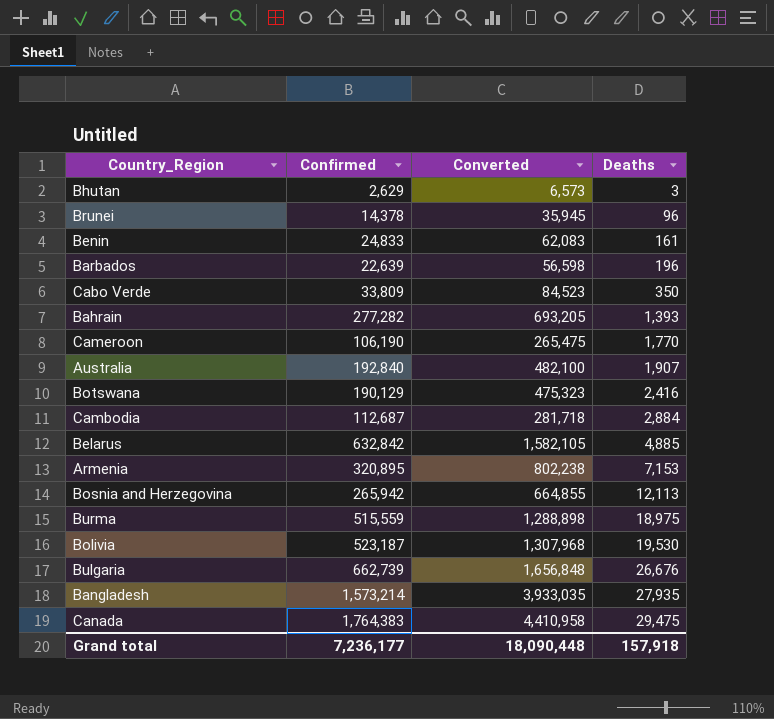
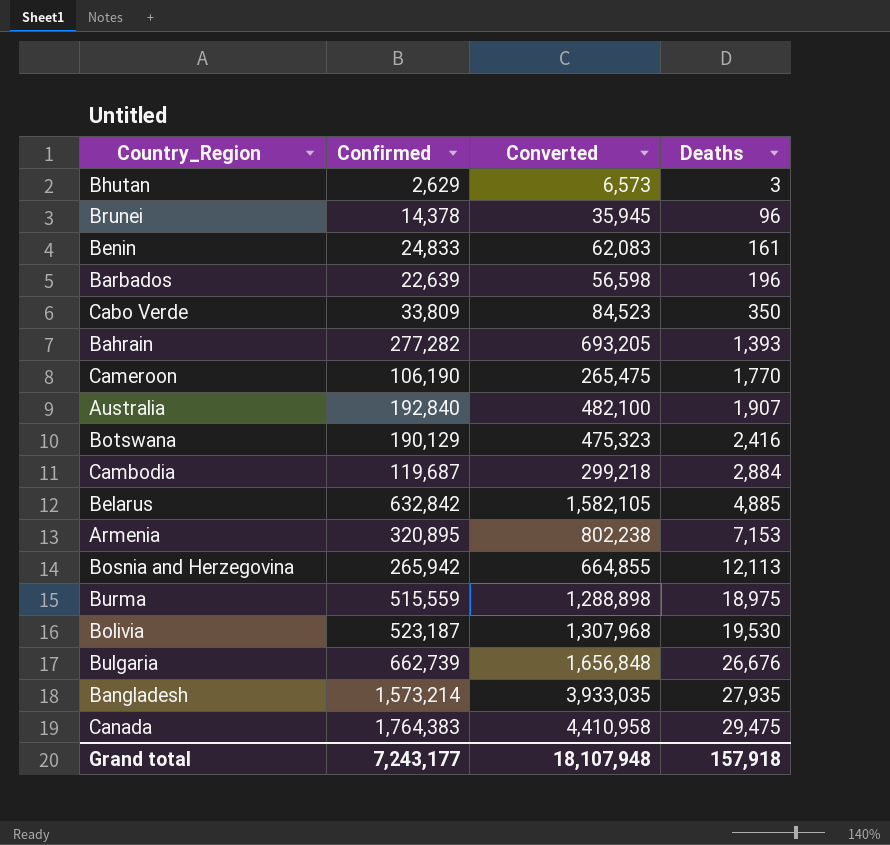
Cambodia | Confirmed: 112,687 -> 119,687
Cambodia | Converted: 281,718 -> 299,218
Grand total | Confirmed: 7,236,177 -> 7,243,177
Grand total | Converted: 18,090,448 -> 18,107,948

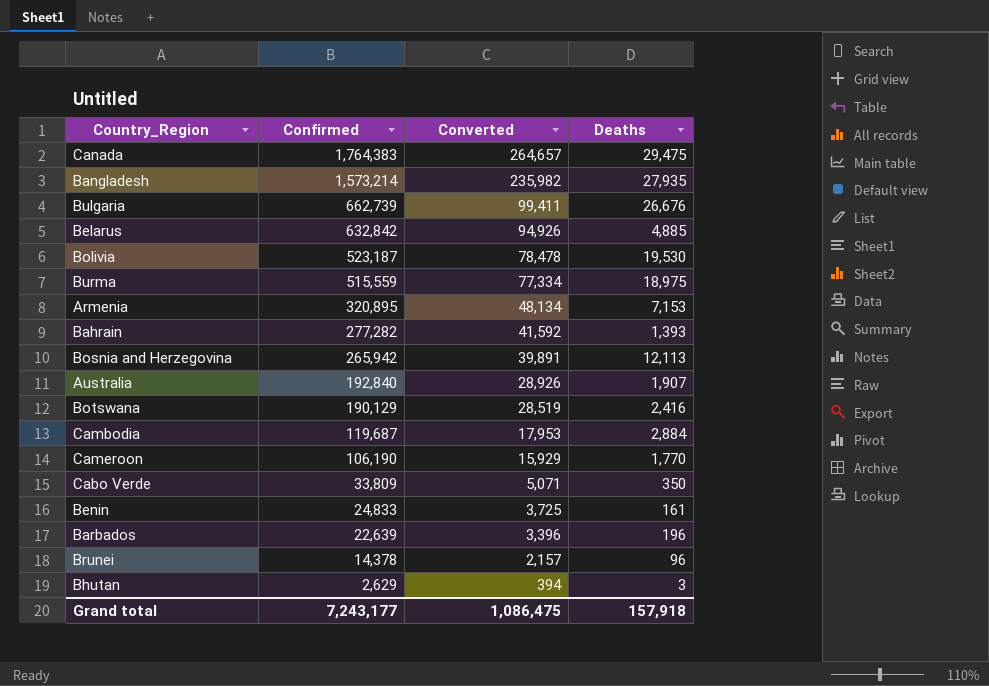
row order: Deaths ascending -> Confirmed descending
column Converted | formula: [Confirmed] * 2.5 -> [Confirmed] * 0.15
Grand total | Converted: 18,107,948 -> 1,086,475

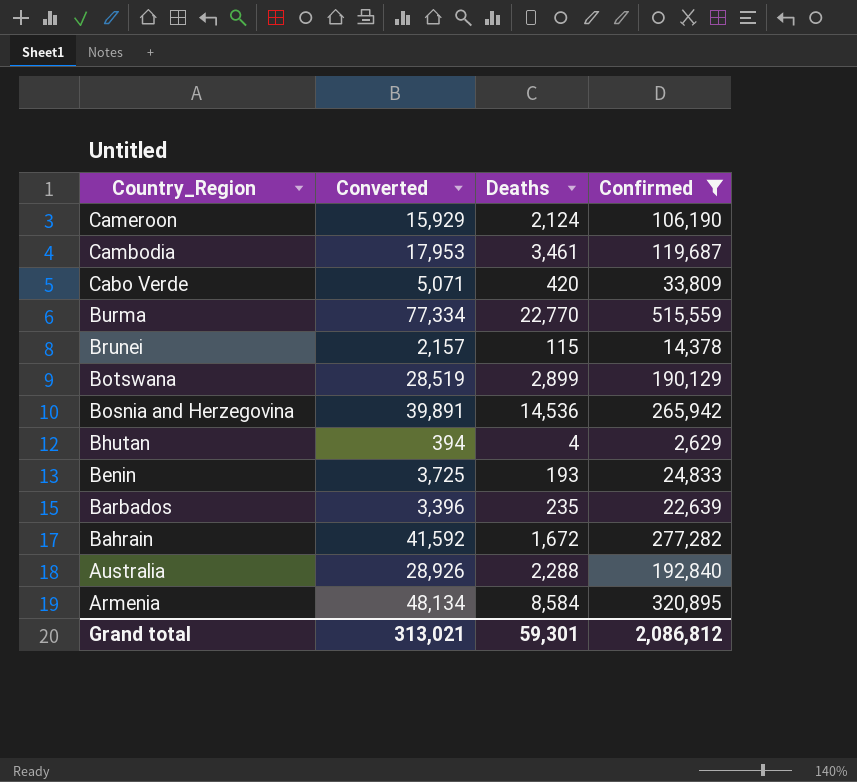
filter: none -> Confirmed <= 515,559
row order: Confirmed descending -> Country_Region descending
column Confirmed | position: 2 -> 4
Cameroon | Deaths: 1,770 -> 2,124
Cambodia | Deaths: 2,884 -> 3,461
Cabo Verde | Deaths: 350 -> 420
Burma | Deaths: 18,975 -> 22,770
Brunei | Deaths: 96 -> 115
Botswana | Deaths: 2,416 -> 2,899
Bosnia and Herzegovina | Deaths: 12,113 -> 14,536
Bhutan | Deaths: 3 -> 4
Benin | Deaths: 161 -> 193
Barbados | Deaths: 196 -> 235
Bahrain | Deaths: 1,393 -> 1,672
Australia | Deaths: 1,907 -> 2,288
Armenia | Deaths: 7,153 -> 8,584
Grand total | Converted: 1,086,475 -> 313,021
Grand total | Deaths: 157,918 -> 59,301
Grand total | Confirmed: 7,243,177 -> 2,086,812

